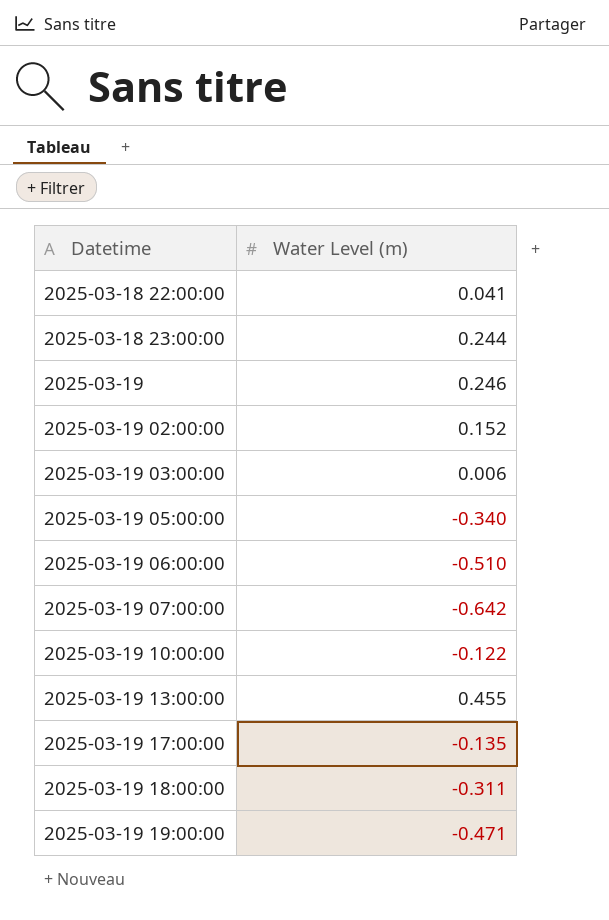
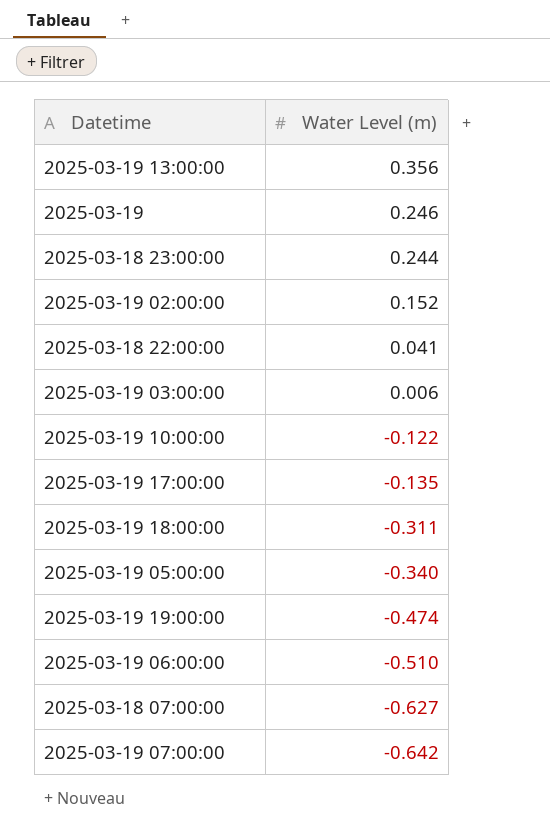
row order: Datetime ascending -> Water Level (m) descending
2025-03-19 13:00:00 | Water Level (m): 0.455 -> 0.356
2025-03-19 19:00:00 | Water Level (m): -0.471 -> -0.474
row 2025-03-18 07:00:00: none -> -0.627

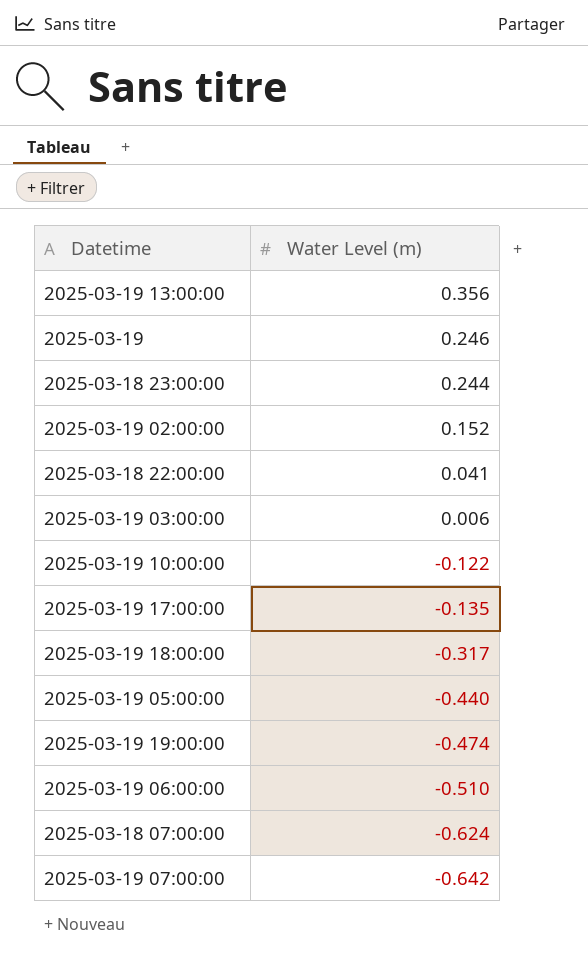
2025-03-19 18:00:00 | Water Level (m): -0.311 -> -0.317
2025-03-19 05:00:00 | Water Level (m): -0.340 -> -0.440
2025-03-18 07:00:00 | Water Level (m): -0.627 -> -0.624

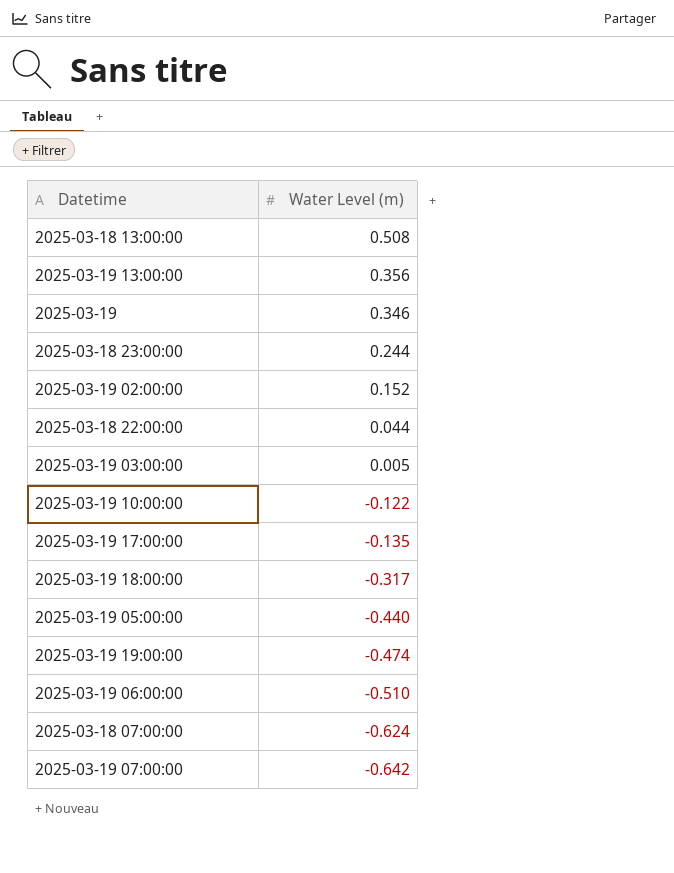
row 2025-03-18 13:00:00: none -> 0.508
2025-03-19 | Water Level (m): 0.246 -> 0.346
2025-03-18 22:00:00 | Water Level (m): 0.041 -> 0.044
2025-03-19 03:00:00 | Water Level (m): 0.006 -> 0.005

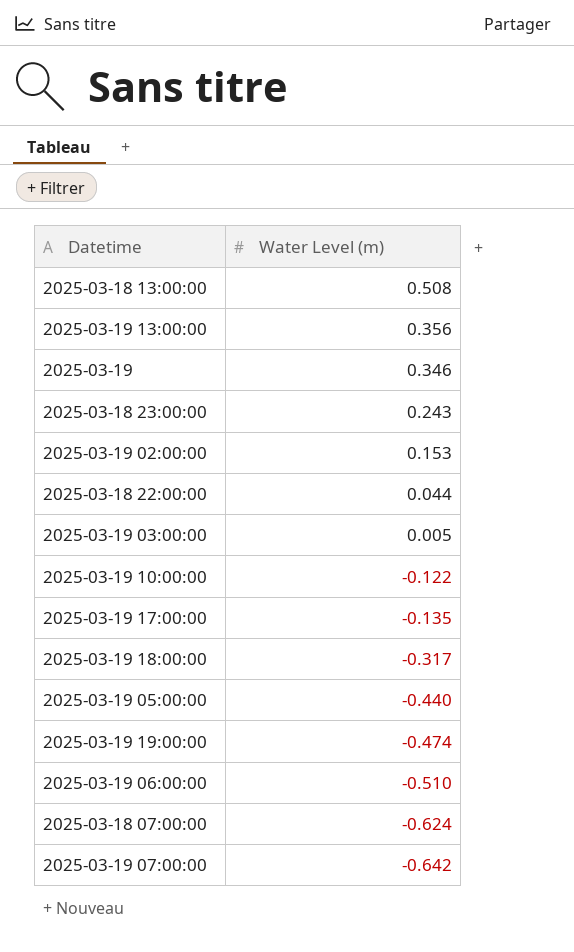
2025-03-18 23:00:00 | Water Level (m): 0.244 -> 0.243
2025-03-19 02:00:00 | Water Level (m): 0.152 -> 0.153

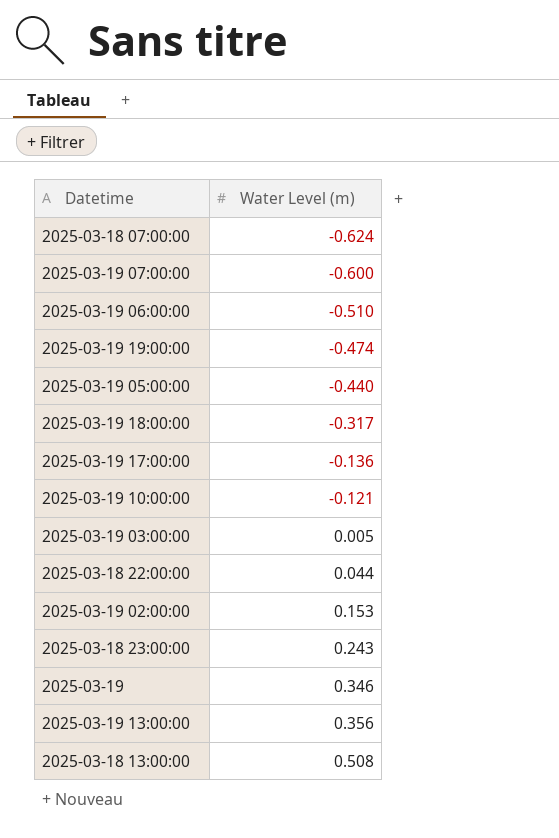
row order: Water Level (m) descending -> Water Level (m) ascending
2025-03-19 07:00:00 | Water Level (m): -0.642 -> -0.600
2025-03-19 17:00:00 | Water Level (m): -0.135 -> -0.136
2025-03-19 10:00:00 | Water Level (m): -0.122 -> -0.121

